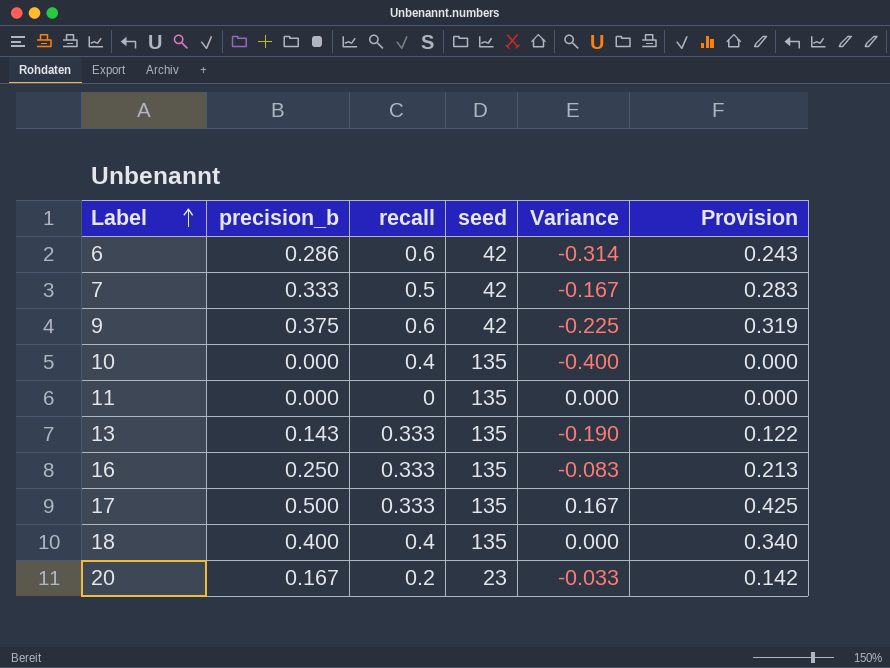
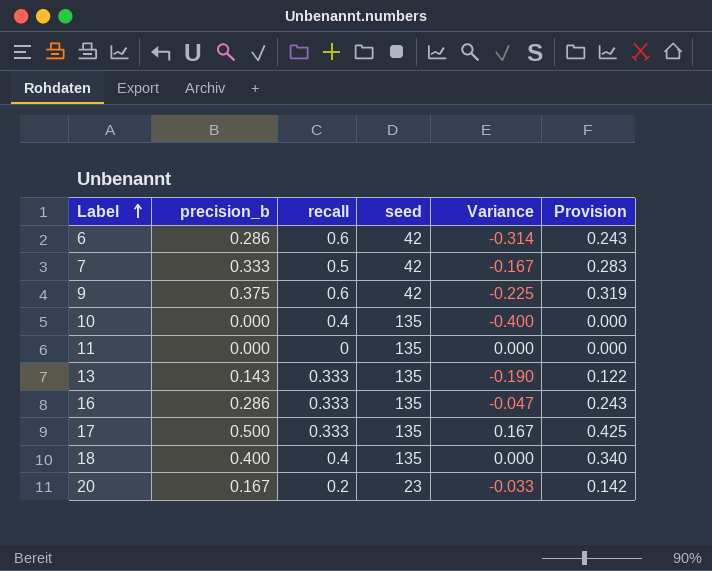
16 | precision_b: 0.250 -> 0.286
16 | Variance: -0.083 -> -0.047
16 | Provision: 0.213 -> 0.243

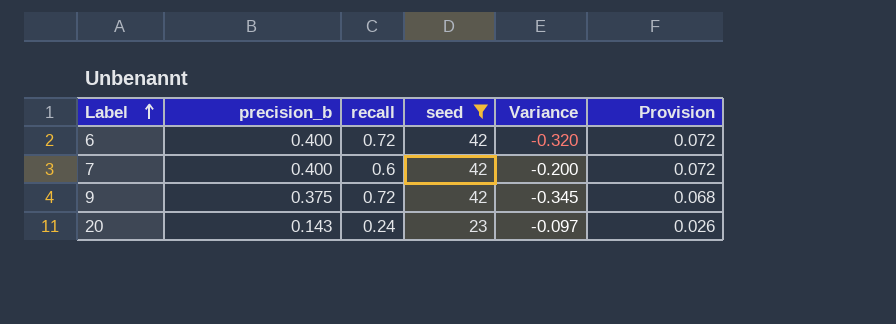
filter: none -> seed != 135
column Provision | formula: [precision_b] * 0.85 -> [precision_b] * 0.18
6 | precision_b: 0.286 -> 0.400
6 | recall: 0.6 -> 0.72
6 | Variance: -0.314 -> -0.320
7 | precision_b: 0.333 -> 0.400
7 | recall: 0.5 -> 0.6
7 | Variance: -0.167 -> -0.200
9 | recall: 0.6 -> 0.72
9 | Variance: -0.225 -> -0.345
20 | precision_b: 0.167 -> 0.143
20 | recall: 0.2 -> 0.24
20 | Variance: -0.033 -> -0.097

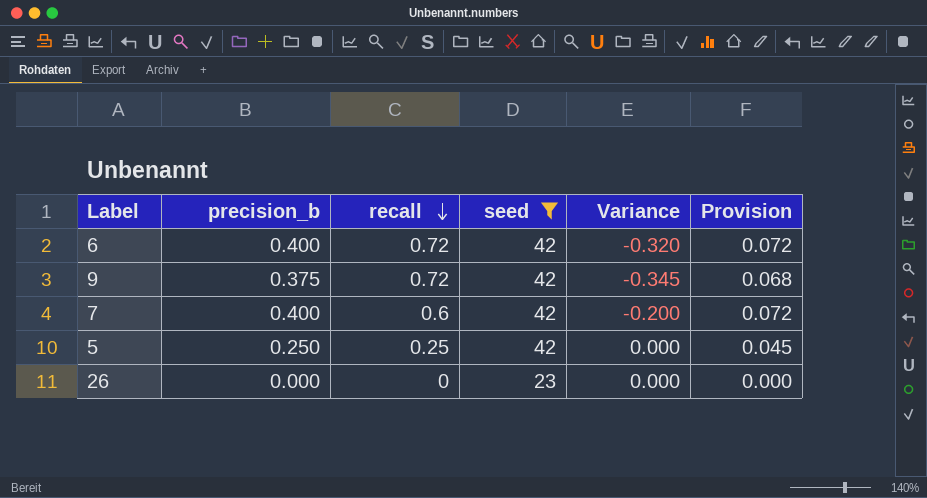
row order: Label ascending -> recall descending
row 20: 0.143 | 0.24 | 23 | -0.097 | 0.026 -> none
row 5: none -> 0.250 | 0.25 | 42 | 0.000 | 0.045
row 26: none -> 0.000 | 0 | 23 | 0.000 | 0.000

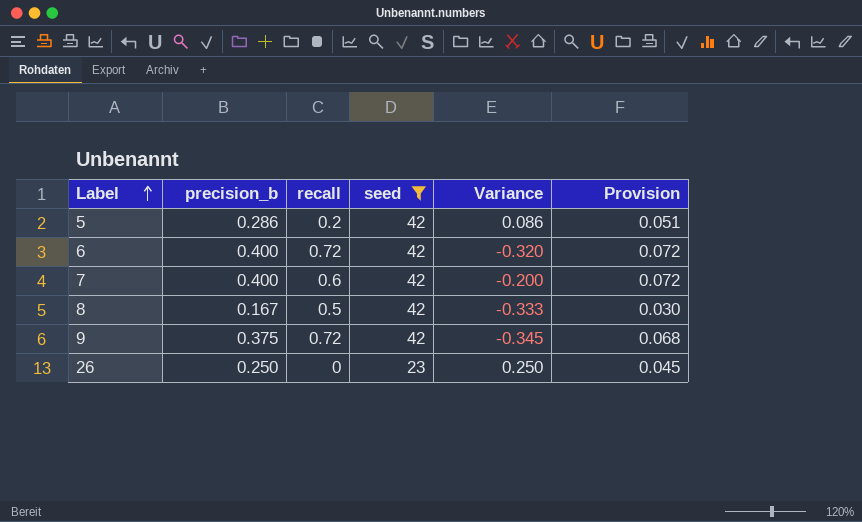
row order: recall descending -> Label ascending
5 | precision_b: 0.250 -> 0.286
5 | recall: 0.25 -> 0.2
5 | Variance: 0.000 -> 0.086
5 | Provision: 0.045 -> 0.051
row 8: none -> 0.167 | 0.5 | 42 | -0.333 | 0.030
26 | precision_b: 0.000 -> 0.250
26 | Variance: 0.000 -> 0.250
26 | Provision: 0.000 -> 0.045

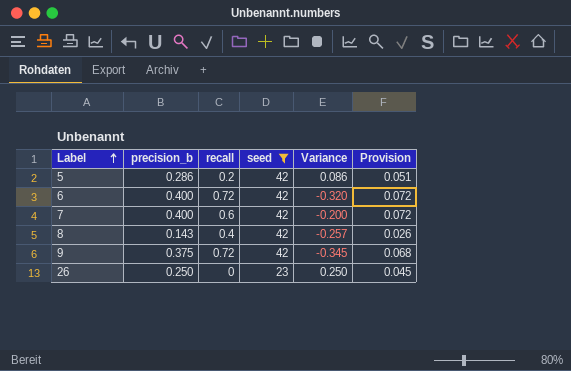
8 | precision_b: 0.167 -> 0.143
8 | recall: 0.5 -> 0.4
8 | Variance: -0.333 -> -0.257
8 | Provision: 0.030 -> 0.026

